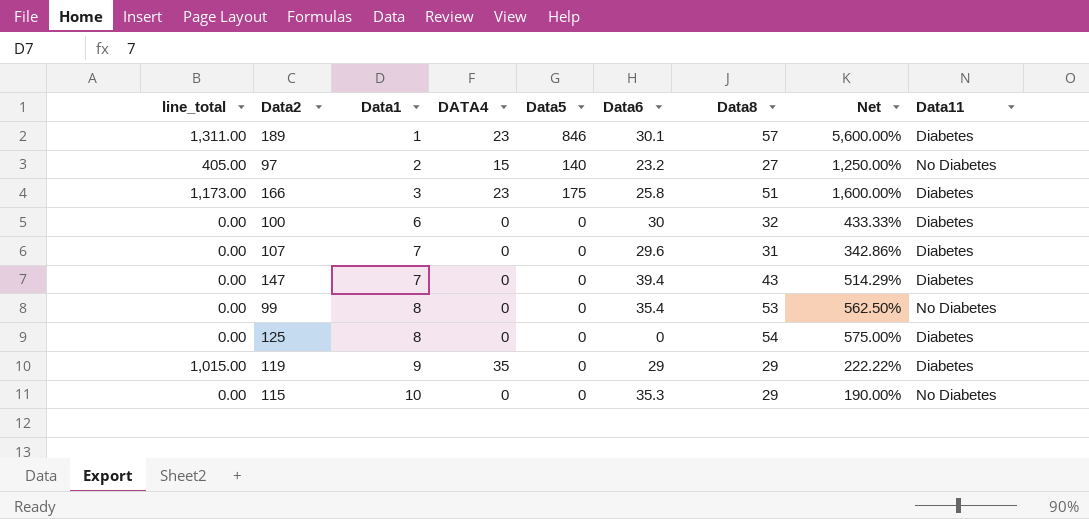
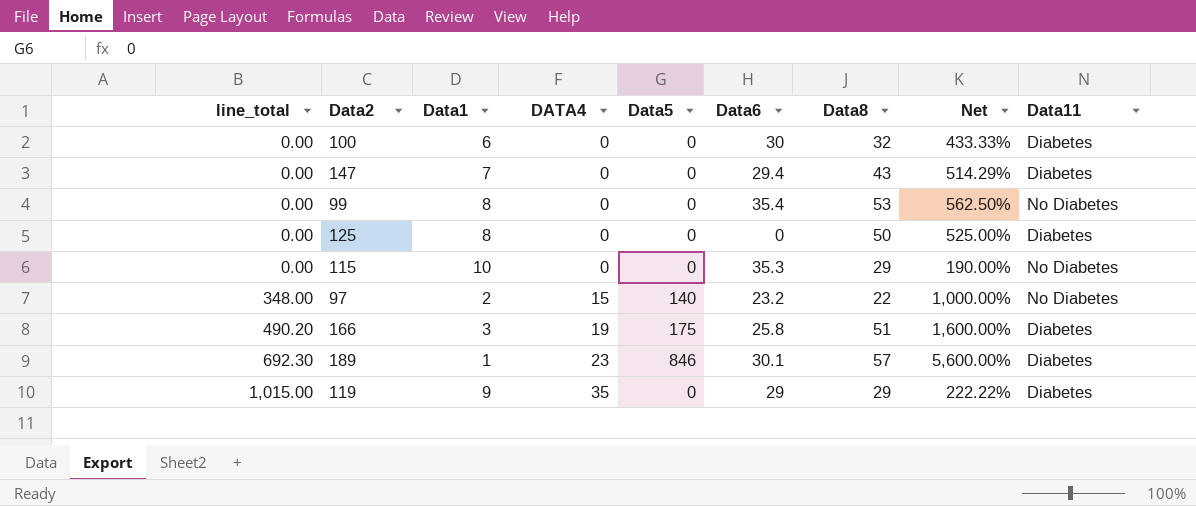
row order: Data1 ascending -> line_total ascending
column line_total | formula: [DATA4] * [Data8] -> [DATA4] * [Data6]
row 107: 0.00 | 7 | 0 | 0 | 29.6 | 31 | 342.86% | Diabetes -> none
147 | Data6: 39.4 -> 29.4
125 | Data8: 54 -> 50
125 | Net: 575.00% -> 525.00%
97 | Data8: 27 -> 22
97 | Net: 1,250.00% -> 1,000.00%
166 | DATA4: 23 -> 19

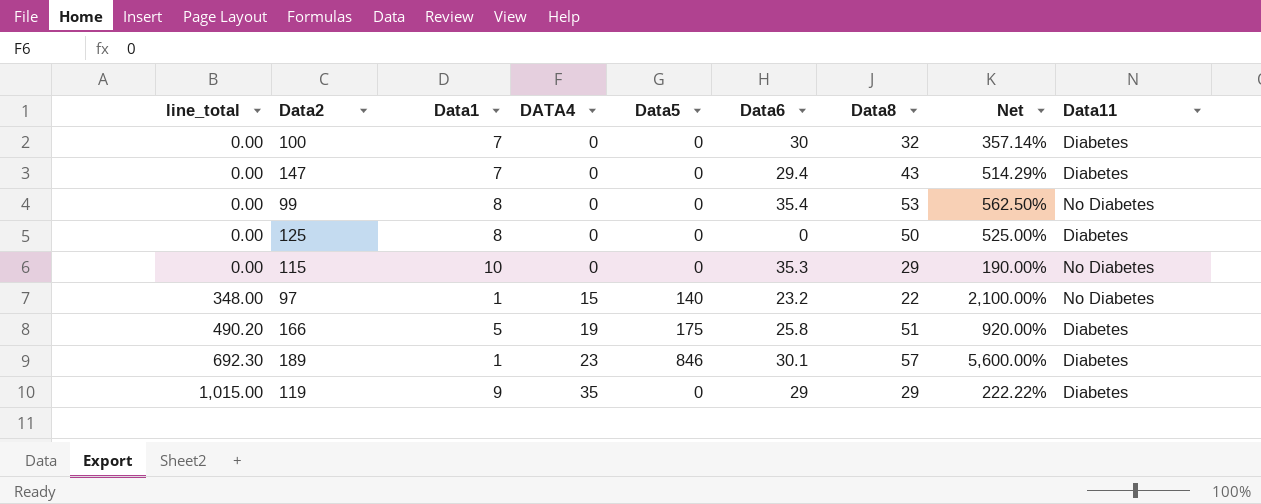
100 | Data1: 6 -> 7
100 | Net: 433.33% -> 357.14%
97 | Data1: 2 -> 1
97 | Net: 1,000.00% -> 2,100.00%
166 | Data1: 3 -> 5
166 | Net: 1,600.00% -> 920.00%

